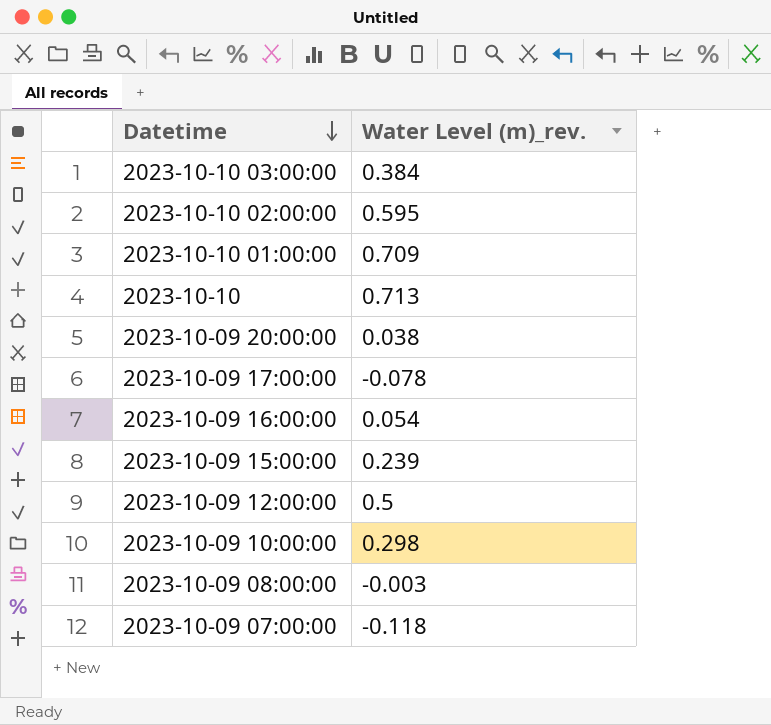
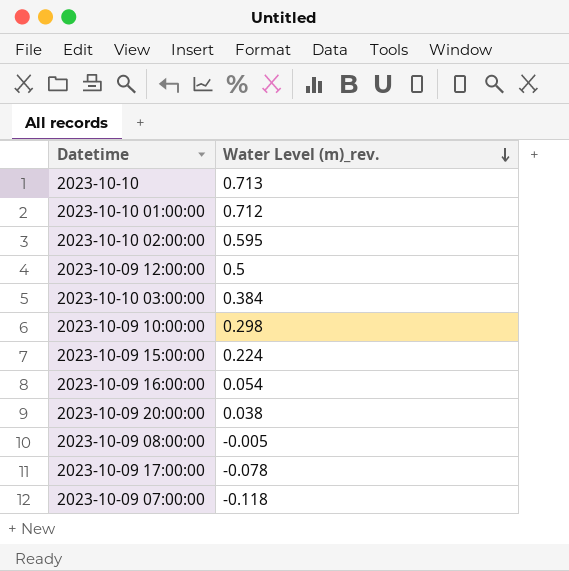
row order: Datetime descending -> Water Level (m)_rev. descending
2023-10-10 01:00:00 | Water Level (m)_rev.: 0.709 -> 0.712
2023-10-09 15:00:00 | Water Level (m)_rev.: 0.239 -> 0.224
2023-10-09 08:00:00 | Water Level (m)_rev.: -0.003 -> -0.005

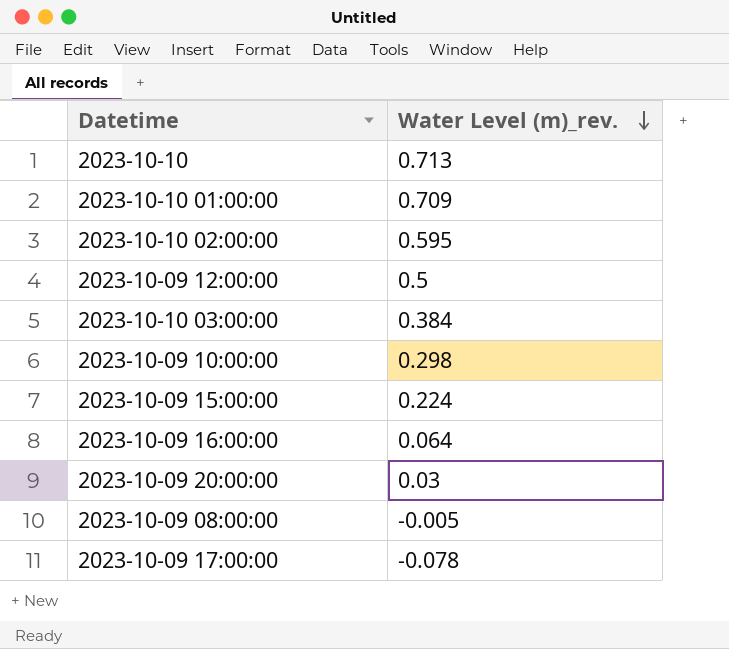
row 2023-10-09 07:00:00: -0.118 -> none
2023-10-10 01:00:00 | Water Level (m)_rev.: 0.712 -> 0.709
2023-10-09 16:00:00 | Water Level (m)_rev.: 0.054 -> 0.064
2023-10-09 20:00:00 | Water Level (m)_rev.: 0.038 -> 0.03

